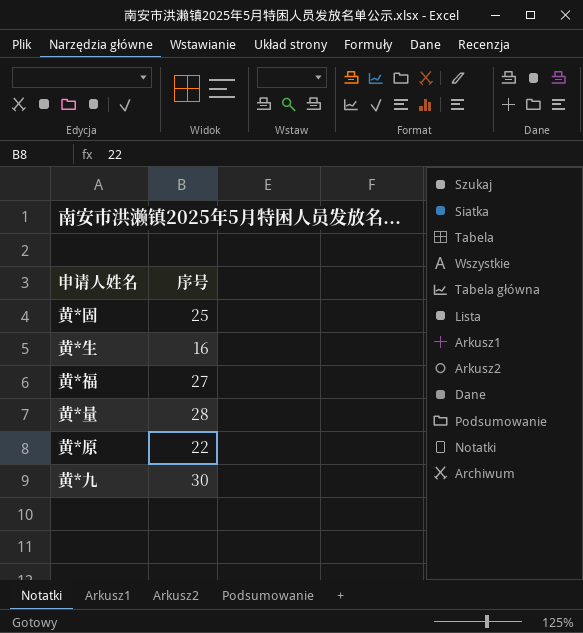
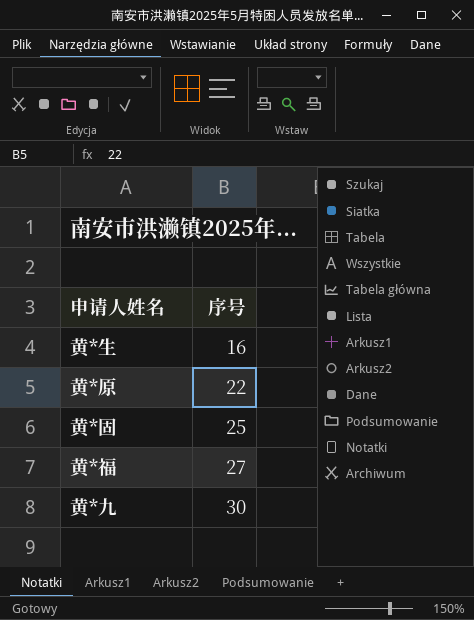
row order: none -> 序号 ascending
row 黄*量: 28 -> none

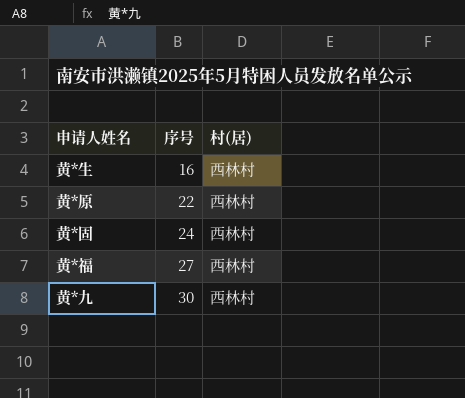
column 村(居) | position: none -> 3
黄*固 | 序号: 25 -> 24

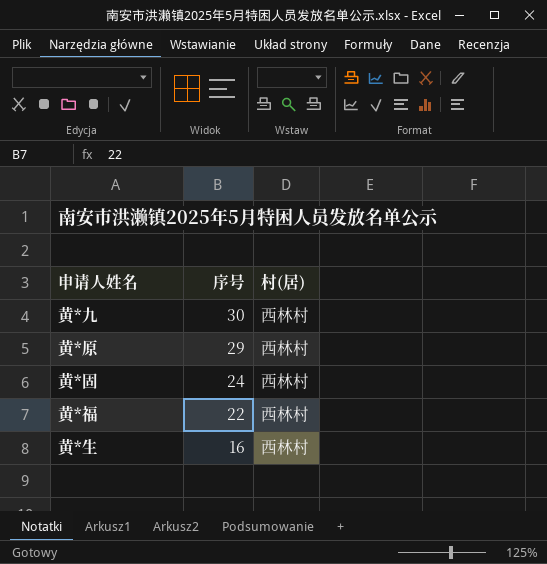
row order: 序号 ascending -> 序号 descending
黄*原 | 序号: 22 -> 29
黄*福 | 序号: 27 -> 22

